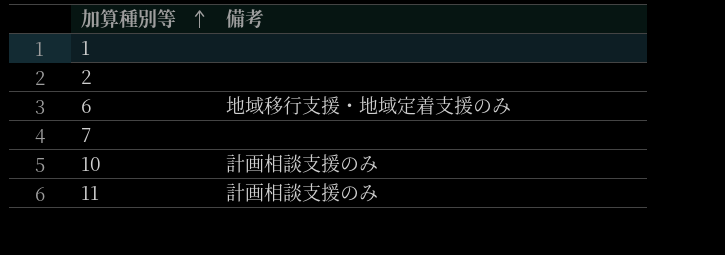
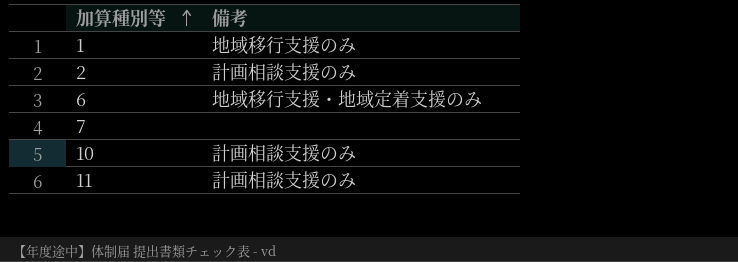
1 | 備考: none -> 地域移行支援のみ
2 | 備考: none -> 計画相談支援のみ

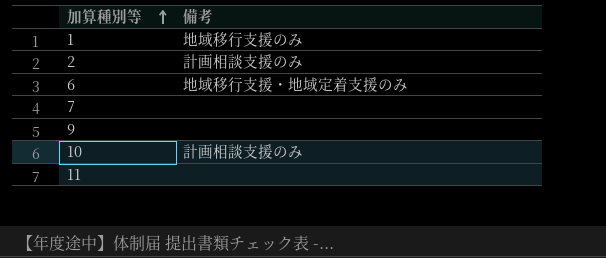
row 9: none -> none
11 | 備考: 計画相談支援のみ -> none

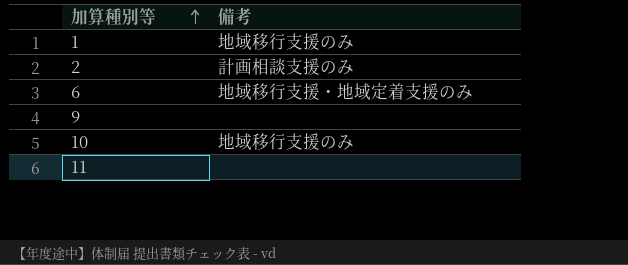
row 7: none -> none
10 | 備考: 計画相談支援のみ -> 地域移行支援のみ

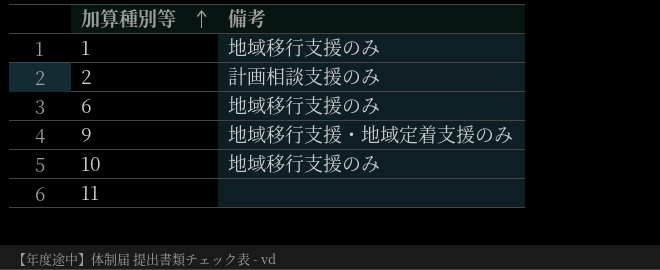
6 | 備考: 地域移行支援・地域定着支援のみ -> 地域移行支援のみ
9 | 備考: none -> 地域移行支援・地域定着支援のみ

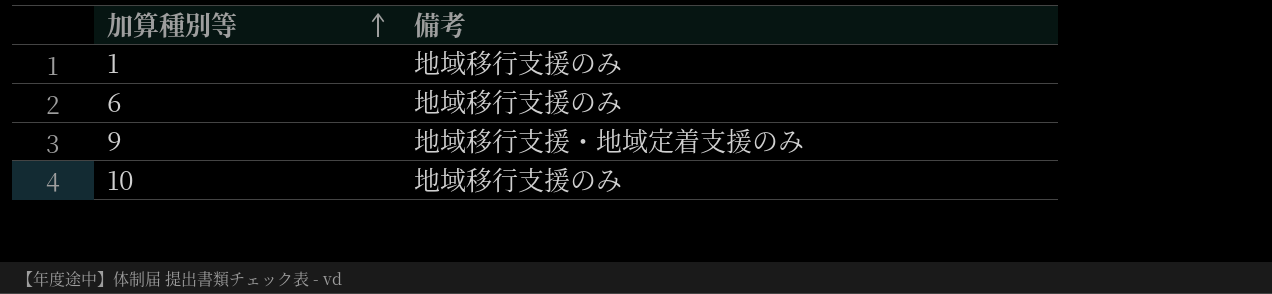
row 2: 計画相談支援のみ -> none
row 11: none -> none

